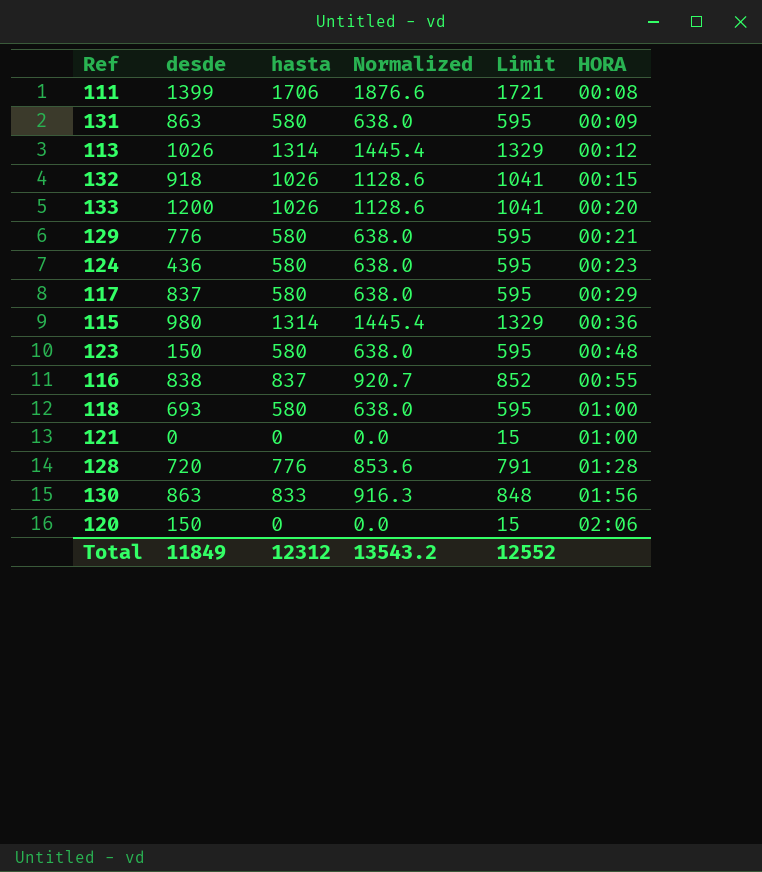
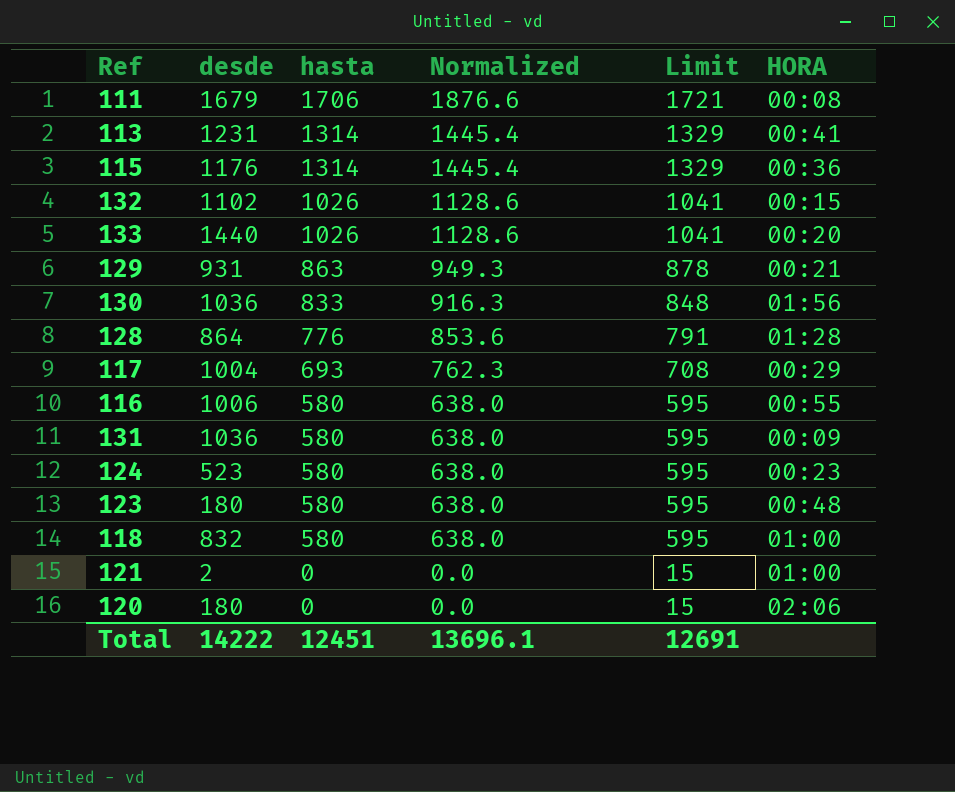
row order: HORA ascending -> hasta descending
111 | desde: 1399 -> 1679
113 | desde: 1026 -> 1231
113 | HORA: 00:12 -> 00:41
115 | desde: 980 -> 1176
132 | desde: 918 -> 1102
133 | desde: 1200 -> 1440
129 | desde: 776 -> 931
129 | hasta: 580 -> 863
129 | Normalized: 638.0 -> 949.3
129 | Limit: 595 -> 878
130 | desde: 863 -> 1036
128 | desde: 720 -> 864
117 | desde: 837 -> 1004
117 | hasta: 580 -> 693
117 | Normalized: 638.0 -> 762.3
117 | Limit: 595 -> 708
116 | desde: 838 -> 1006
116 | hasta: 837 -> 580
116 | Normalized: 920.7 -> 638.0
116 | Limit: 852 -> 595
131 | desde: 863 -> 1036
124 | desde: 436 -> 523
123 | desde: 150 -> 180
118 | desde: 693 -> 832
121 | desde: 0 -> 2
120 | desde: 150 -> 180
Total | desde: 11849 -> 14222
Total | hasta: 12312 -> 12451
Total | Normalized: 13543.2 -> 13696.1
Total | Limit: 12552 -> 12691

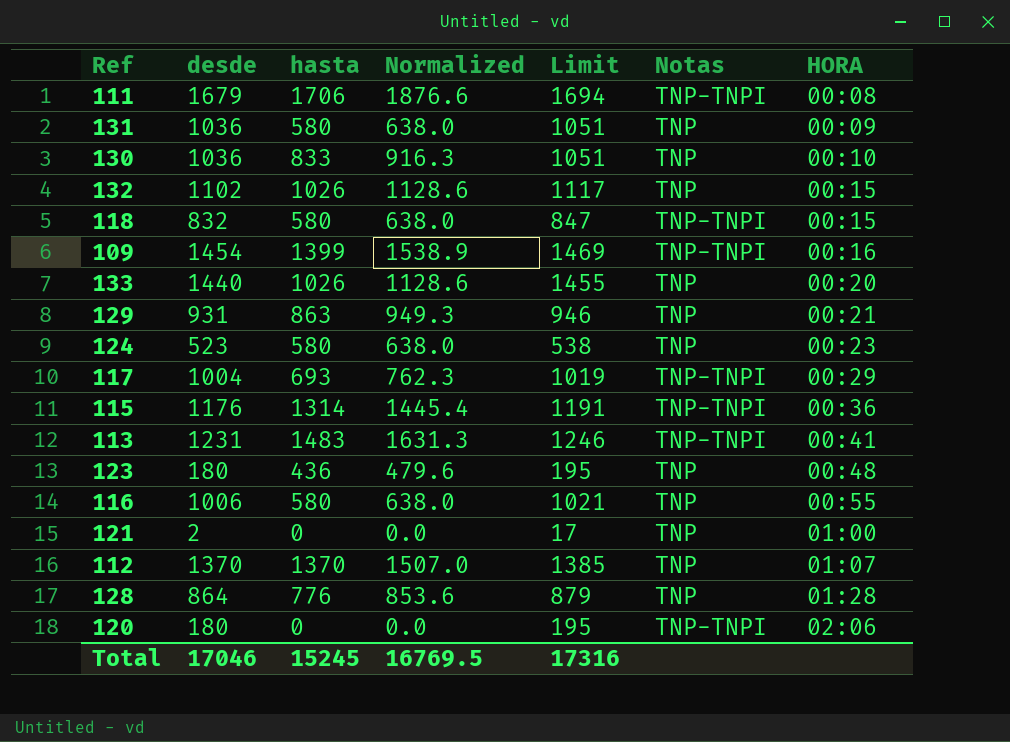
row order: hasta descending -> HORA ascending
column Limit | formula: [hasta] + 15 -> [desde] + 15
column Notas | position: none -> 6
130 | HORA: 01:56 -> 00:10
118 | HORA: 01:00 -> 00:15
row 109: none -> 1454 | 1399 | 1538.9 | 1469 | TNP-TNPI | 00:16
113 | hasta: 1314 -> 1483
113 | Normalized: 1445.4 -> 1631.3
123 | hasta: 580 -> 436
123 | Normalized: 638.0 -> 479.6
row 112: none -> 1370 | 1370 | 1507.0 | 1385 | TNP | 01:07
Total | desde: 14222 -> 17046
Total | hasta: 12451 -> 15245
Total | Normalized: 13696.1 -> 16769.5
Total | Limit: 12691 -> 17316

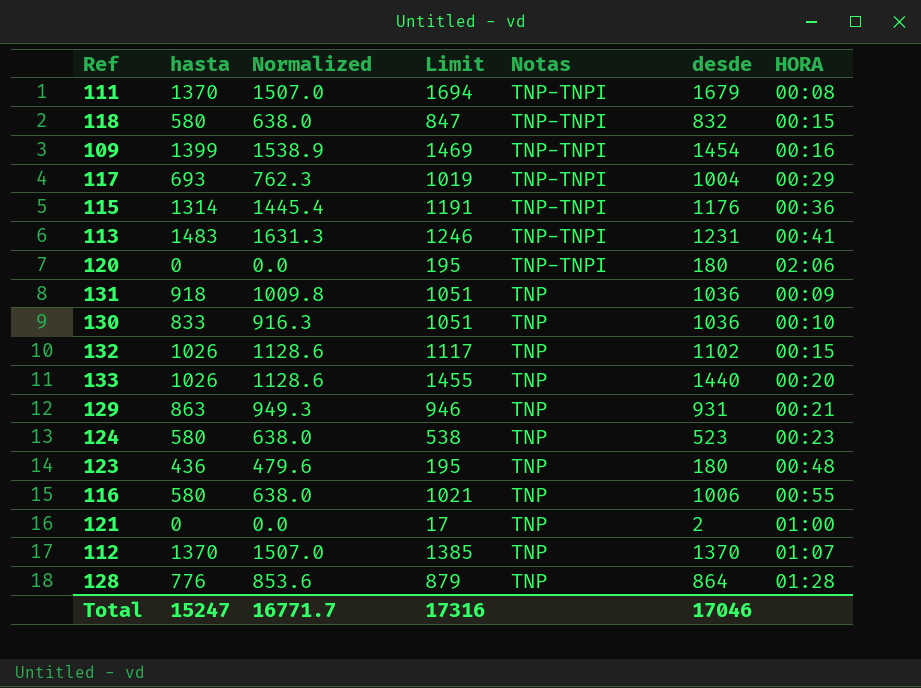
row order: HORA ascending -> Notas descending
column desde | position: 2 -> 6
111 | hasta: 1706 -> 1370
111 | Normalized: 1876.6 -> 1507.0
131 | hasta: 580 -> 918
131 | Normalized: 638.0 -> 1009.8
Total | hasta: 15245 -> 15247
Total | Normalized: 16769.5 -> 16771.7

